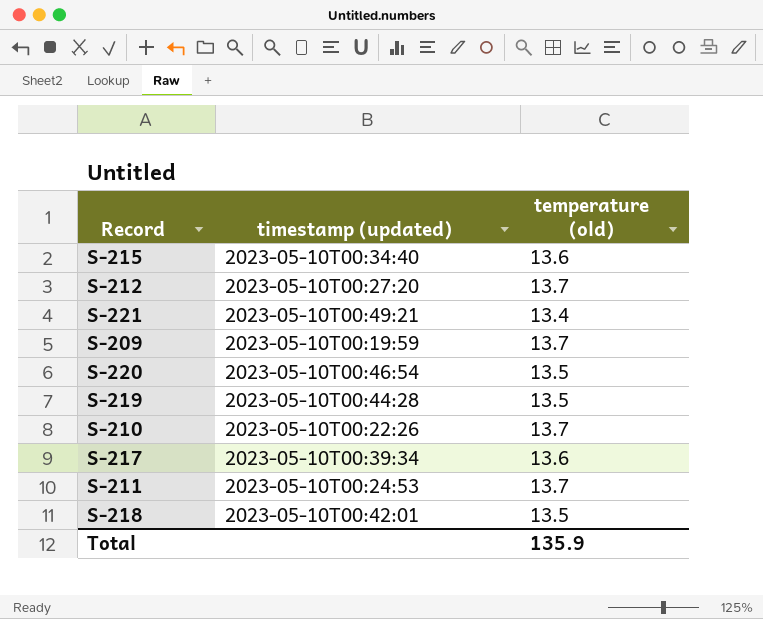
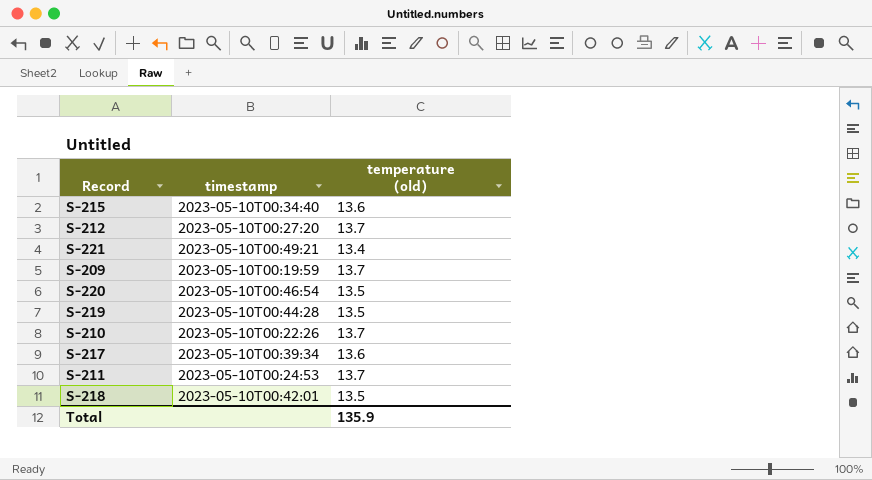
column name: timestamp (updated) -> timestamp

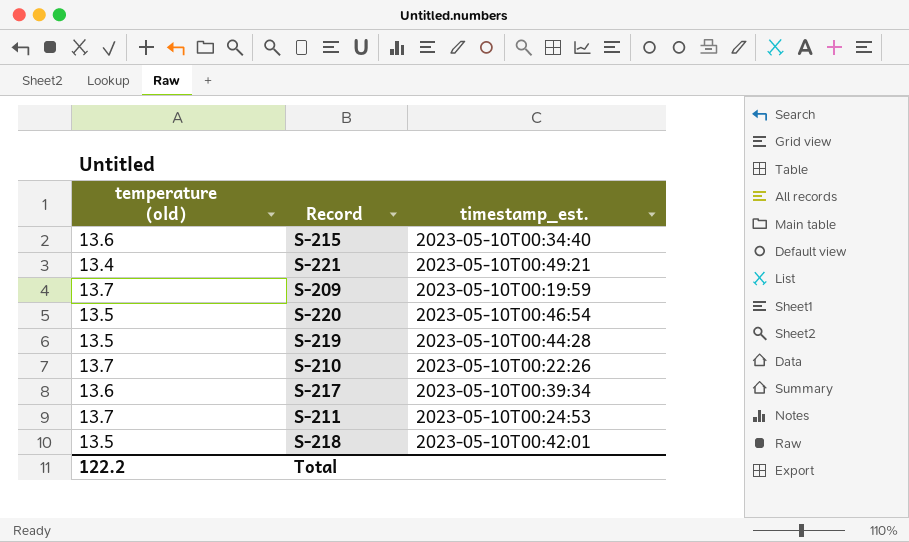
column temperature (old) | position: 3 -> 1
column name: timestamp -> timestamp_est.
row S-212: 2023-05-10T00:27:20 | 13.7 -> none
Total | temperature (old): 135.9 -> 122.2

